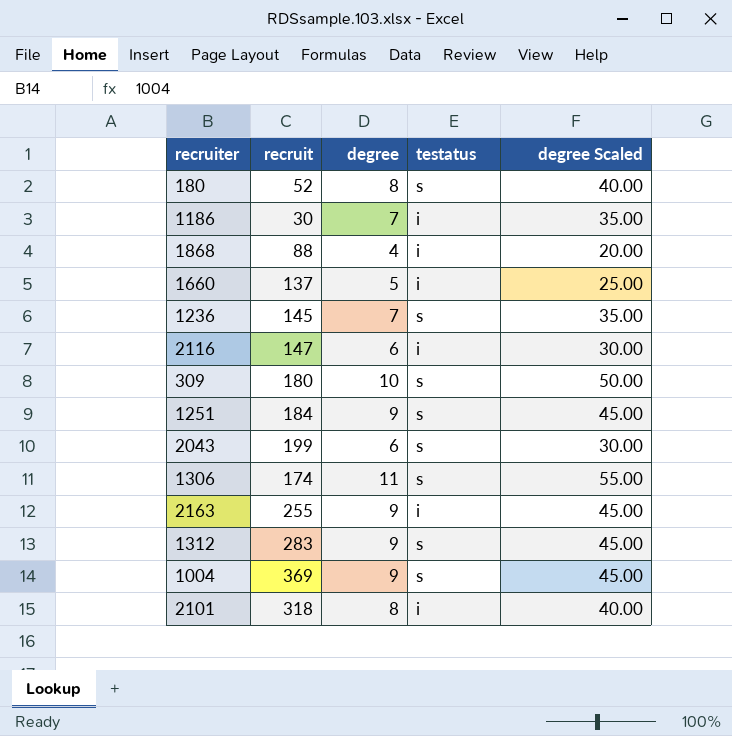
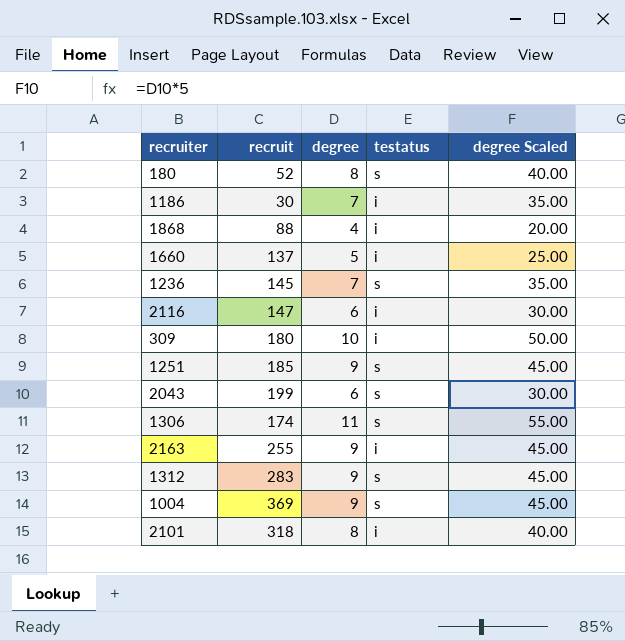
309 | testatus: s -> i
1251 | recruit: 184 -> 185

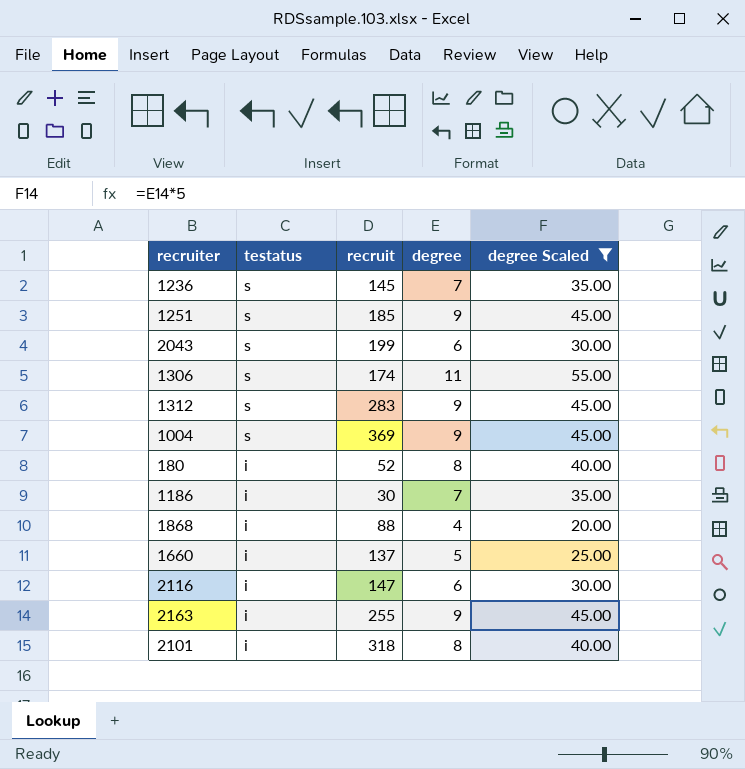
filter: none -> degree Scaled != 50.00
row order: none -> testatus descending
column testatus | position: 4 -> 2
180 | testatus: s -> i

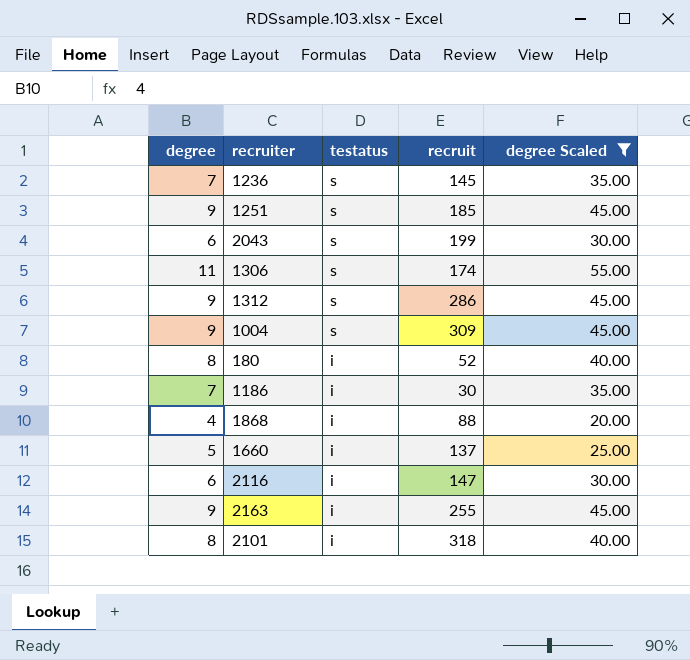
column degree | position: 4 -> 1
1312 | recruit: 283 -> 286
1004 | recruit: 369 -> 309

